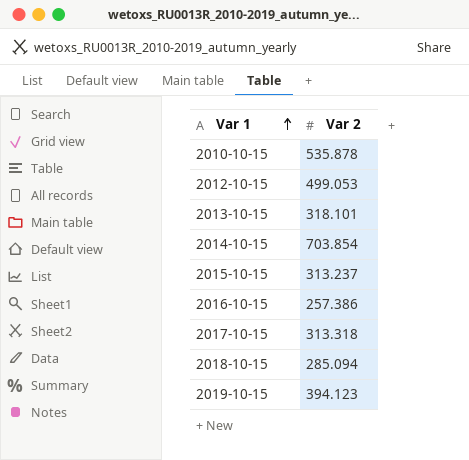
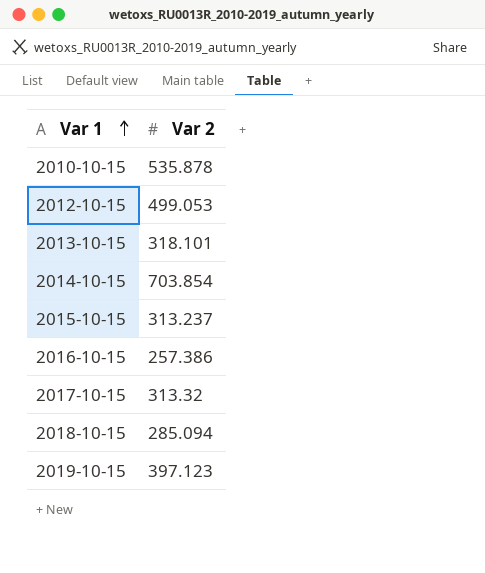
2017-10-15 | Var 2: 313.318 -> 313.32
2019-10-15 | Var 2: 394.123 -> 397.123

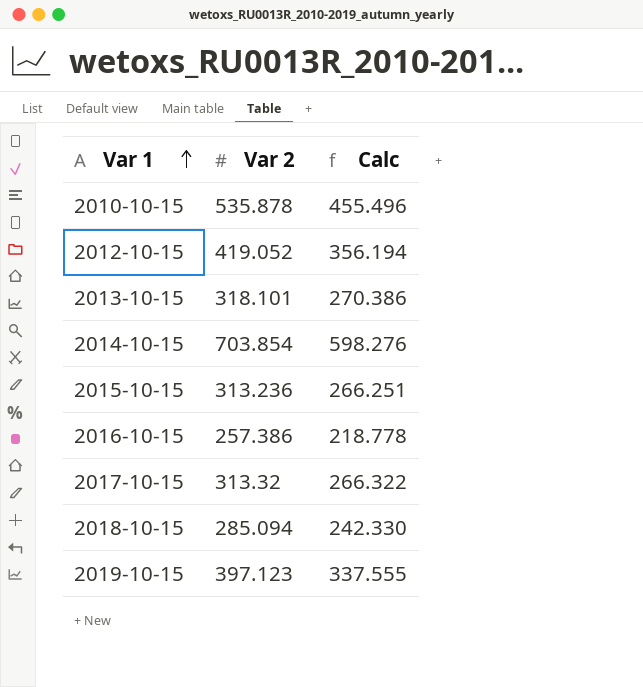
column Calc | formula: none -> [Var 2] * 0.85
2012-10-15 | Var 2: 499.053 -> 419.052
2015-10-15 | Var 2: 313.237 -> 313.236

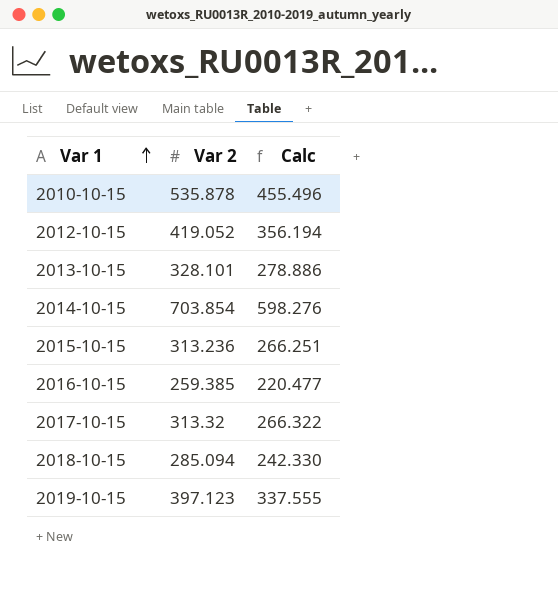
2013-10-15 | Var 2: 318.101 -> 328.101
2013-10-15 | Calc: 270.386 -> 278.886
2016-10-15 | Var 2: 257.386 -> 259.385
2016-10-15 | Calc: 218.778 -> 220.477

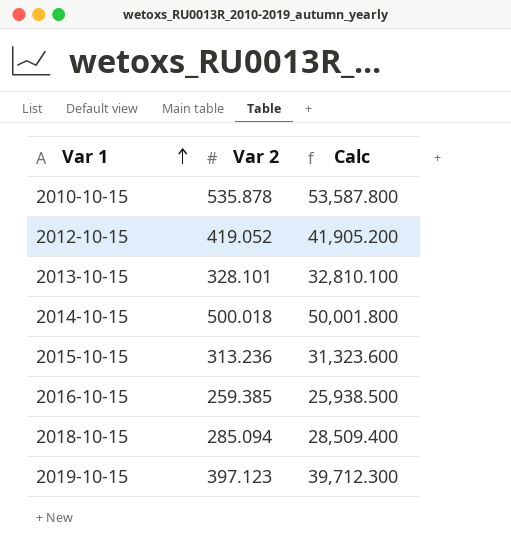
column Calc | formula: [Var 2] * 0.85 -> [Var 2] * 100
row 2017-10-15: 313.32 | 266.322 -> none
2014-10-15 | Var 2: 703.854 -> 500.018

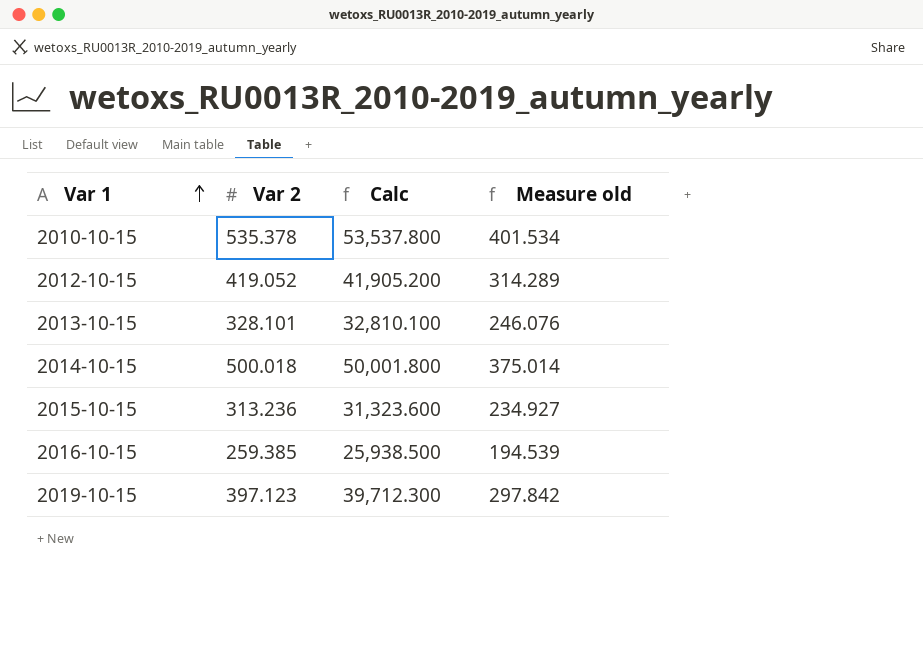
column Measure old | formula: none -> [Var 2] * 0.75
row 2018-10-15: 285.094 | 28,509.400 -> none
2010-10-15 | Var 2: 535.878 -> 535.378
2010-10-15 | Calc: 53,587.800 -> 53,537.800

